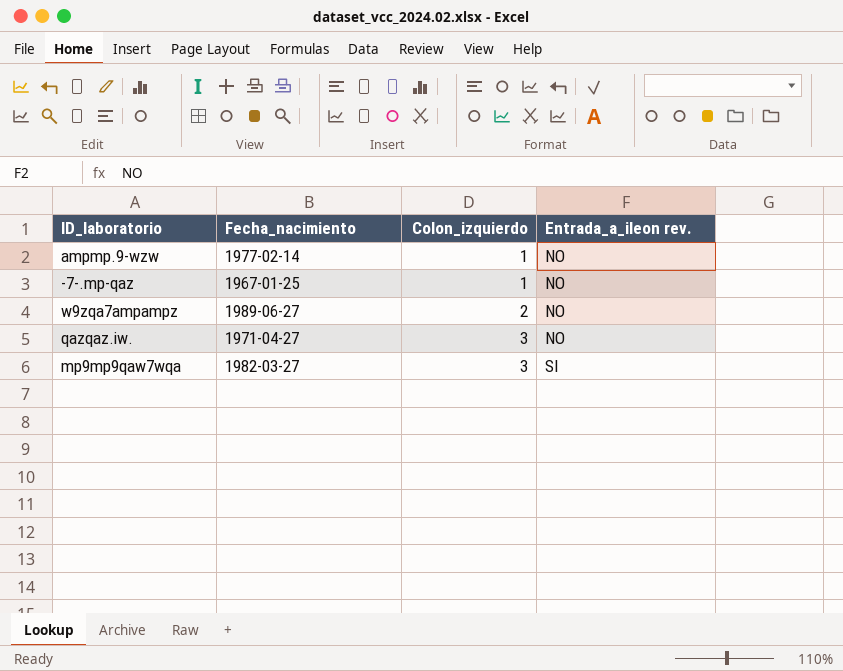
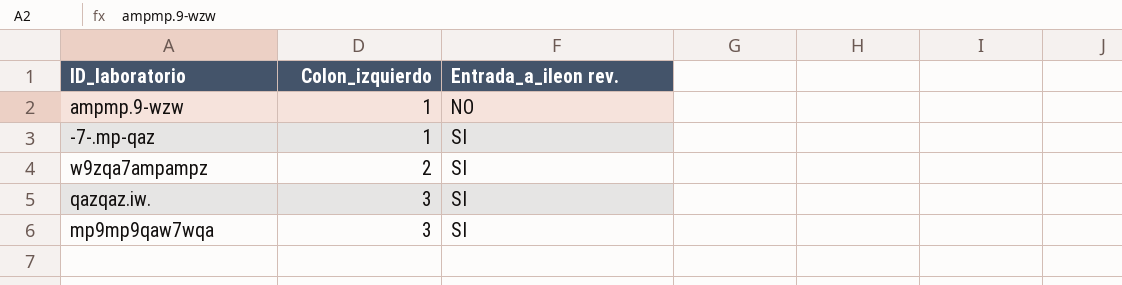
column Fecha_nacimiento | position: 2 -> none
-7-.mp-qaz | Entrada_a_ileon rev.: NO -> SI
w9zqa7ampampz | Entrada_a_ileon rev.: NO -> SI
qazqaz.iw. | Entrada_a_ileon rev.: NO -> SI

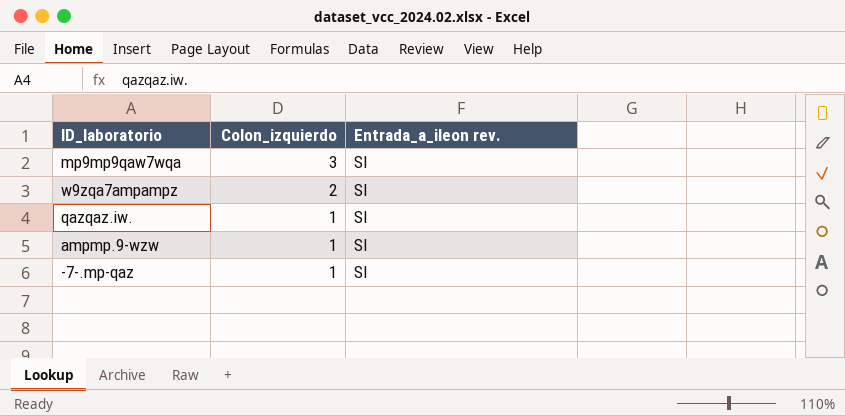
row order: Colon_izquierdo ascending -> Colon_izquierdo descending
qazqaz.iw. | Colon_izquierdo: 3 -> 1
ampmp.9-wzw | Entrada_a_ileon rev.: NO -> SI

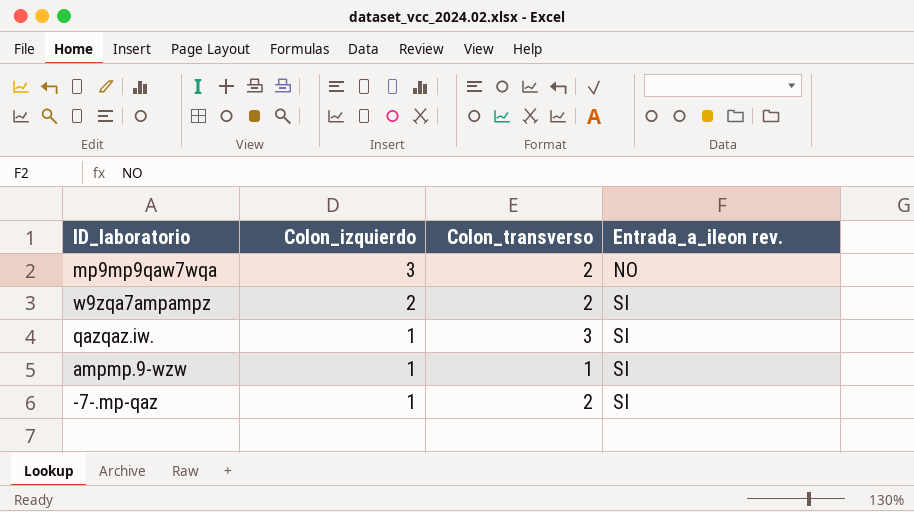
column Colon_transverso | position: none -> 3
mp9mp9qaw7wqa | Entrada_a_ileon rev.: SI -> NO

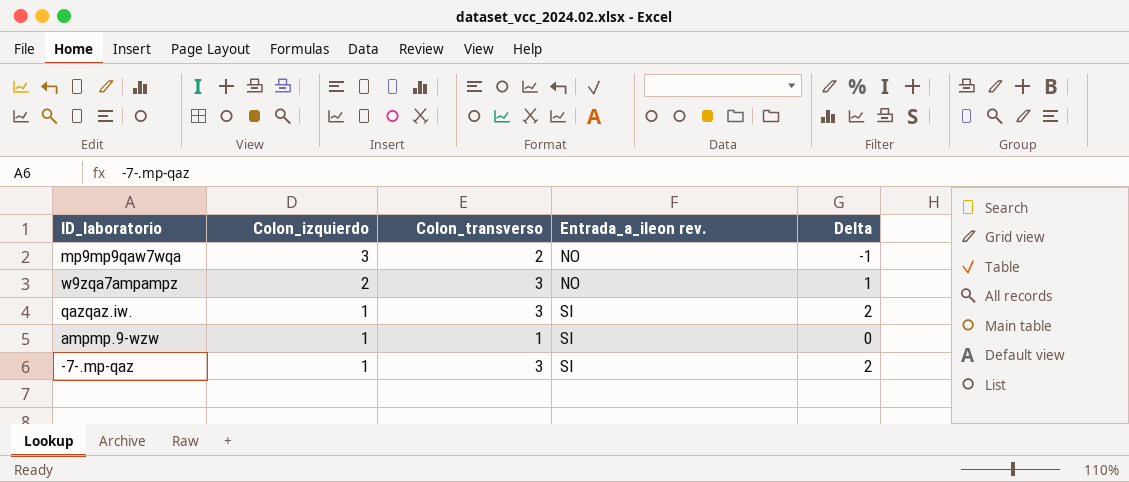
column Delta | formula: none -> [Colon_transverso] - [Colon_izquierdo]
w9zqa7ampampz | Colon_transverso: 2 -> 3
w9zqa7ampampz | Entrada_a_ileon rev.: SI -> NO
-7-.mp-qaz | Colon_transverso: 2 -> 3

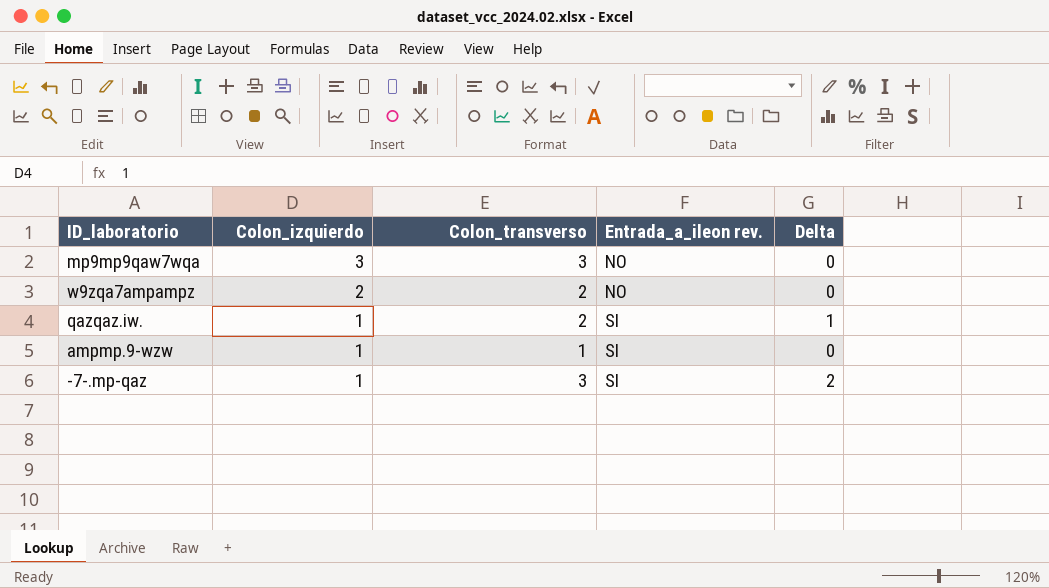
mp9mp9qaw7wqa | Colon_transverso: 2 -> 3
mp9mp9qaw7wqa | Delta: -1 -> 0
w9zqa7ampampz | Colon_transverso: 3 -> 2
w9zqa7ampampz | Delta: 1 -> 0
qazqaz.iw. | Colon_transverso: 3 -> 2
qazqaz.iw. | Delta: 2 -> 1

